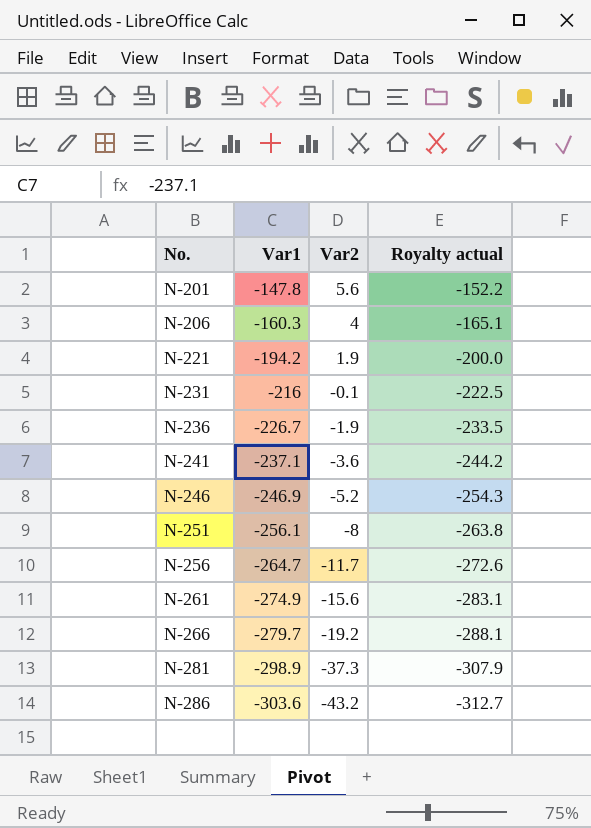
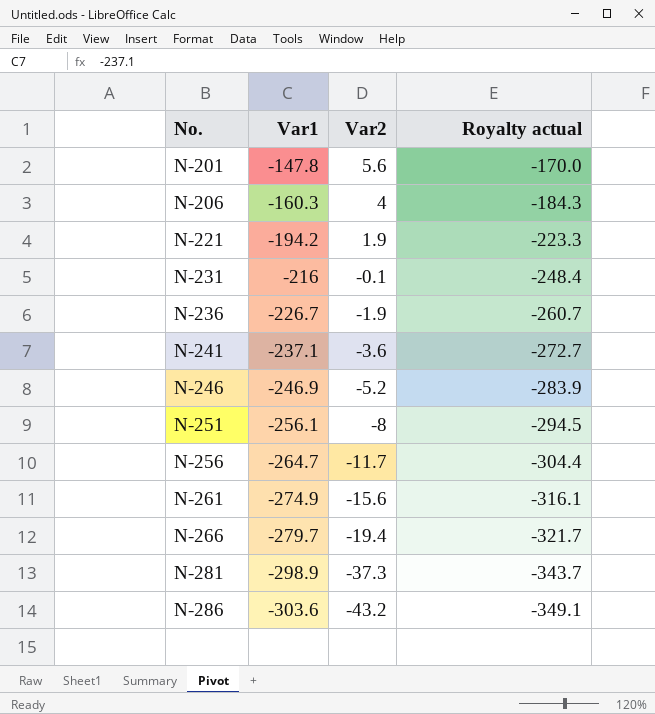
column Royalty actual | formula: [Var1] * 1.03 -> [Var1] * 1.15
N-266 | Var2: -19.2 -> -19.4

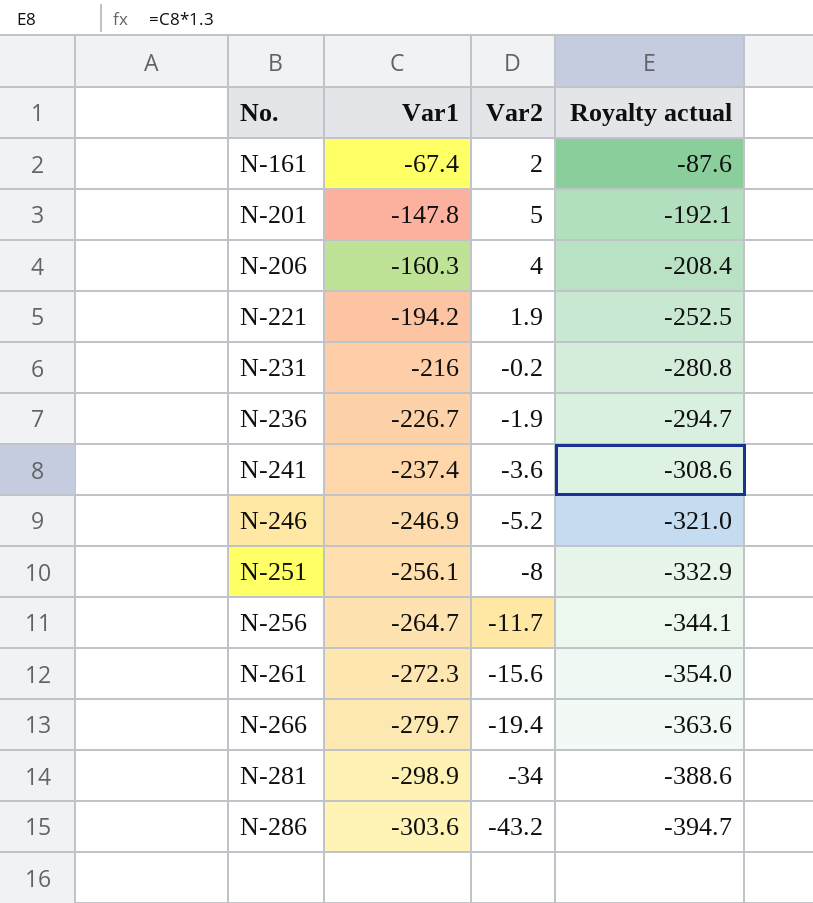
column Royalty actual | formula: [Var1] * 1.15 -> [Var1] * 1.3
row N-161: none -> -67.4 | 2 | -87.6
N-201 | Var2: 5.6 -> 5
N-231 | Var2: -0.1 -> -0.2
N-241 | Var1: -237.1 -> -237.4
N-261 | Var1: -274.9 -> -272.3
N-281 | Var2: -37.3 -> -34

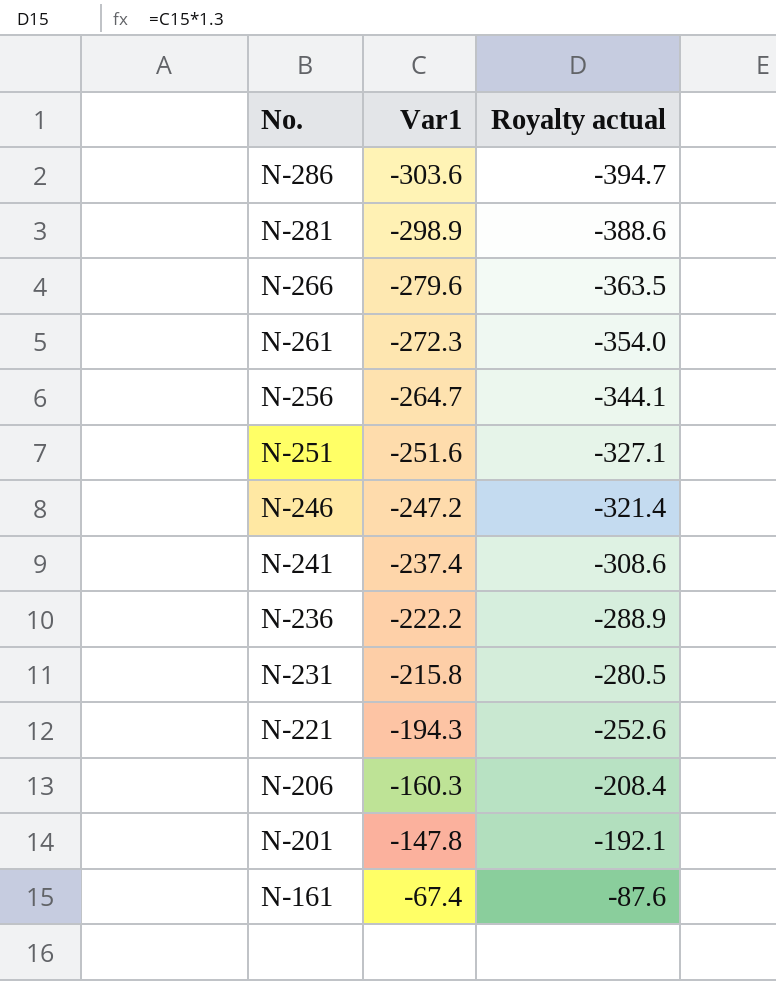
row order: No. ascending -> No. descending
column Var2 | position: 3 -> none
N-266 | Var1: -279.7 -> -279.6
N-266 | Royalty actual: -363.6 -> -363.5
N-251 | Var1: -256.1 -> -251.6
N-251 | Royalty actual: -332.9 -> -327.1
N-246 | Var1: -246.9 -> -247.2
N-246 | Royalty actual: -321.0 -> -321.4
N-236 | Var1: -226.7 -> -222.2
N-236 | Royalty actual: -294.7 -> -288.9
N-231 | Var1: -216 -> -215.8
N-231 | Royalty actual: -280.8 -> -280.5
N-221 | Var1: -194.2 -> -194.3
N-221 | Royalty actual: -252.5 -> -252.6

